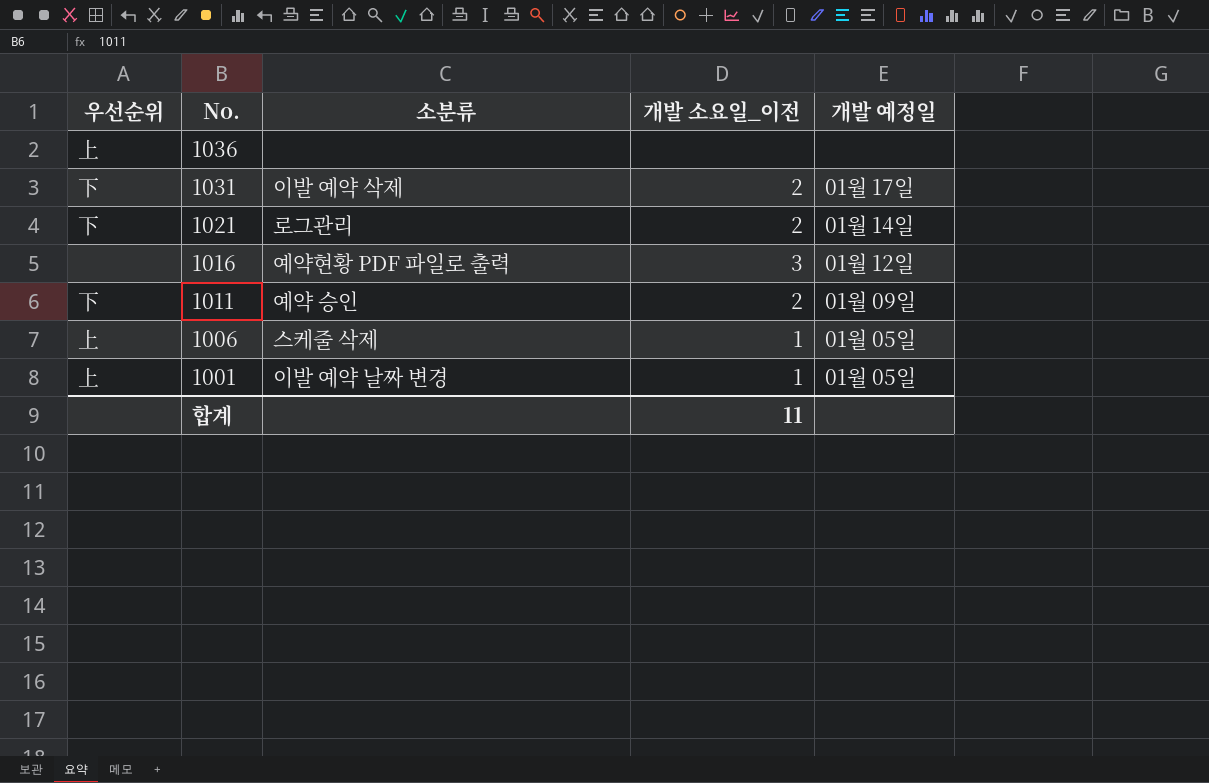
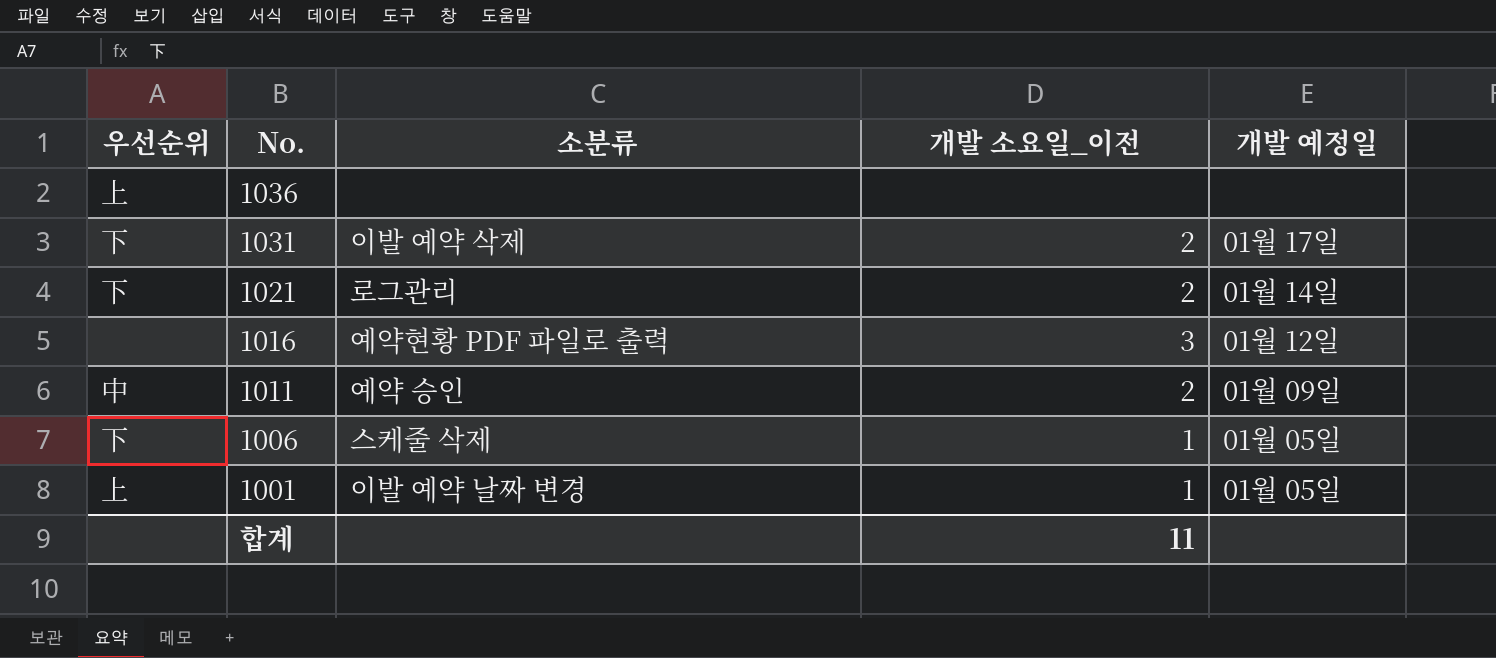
1011 | 우선순위: 下 -> 中
1006 | 우선순위: 上 -> 下

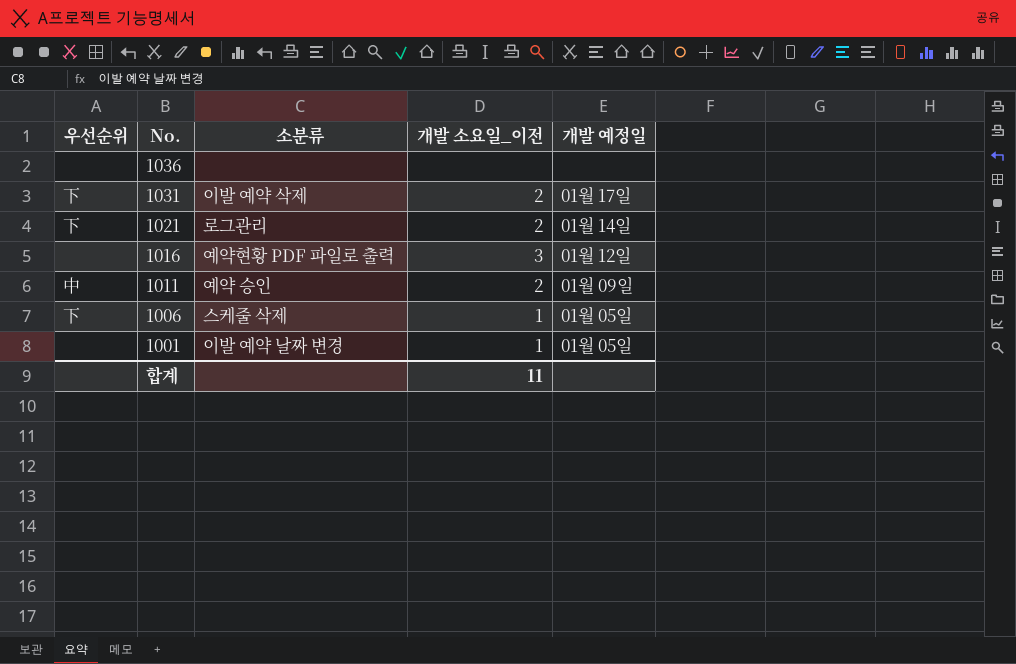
1036 | 우선순위: 上 -> none
1001 | 우선순위: 上 -> none

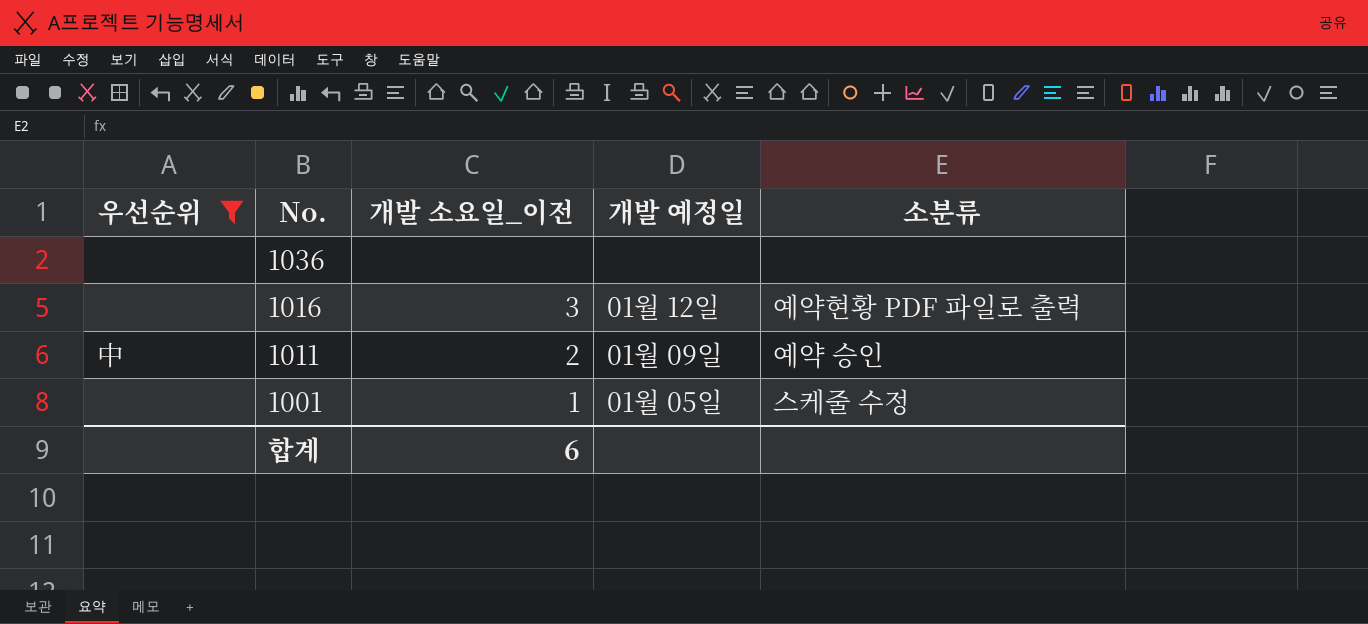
filter: none -> 우선순위 != 下
column 소분류 | position: 3 -> 5
1001 | 소분류: 이발 예약 날짜 변경 -> 스케줄 수정
합계 | 개발 소요일_이전: 11 -> 6

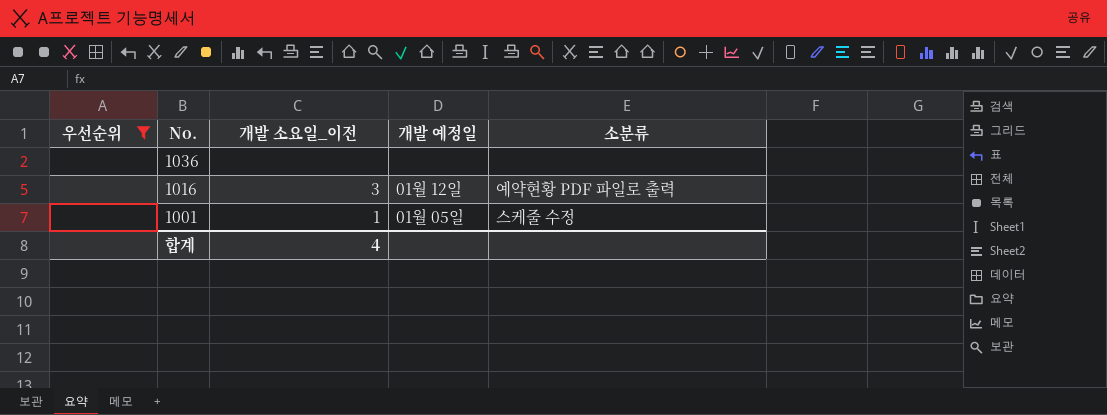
row 1011: 中 | 2 | 01월 09일 | 예약 승인 -> none
합계 | 개발 소요일_이전: 6 -> 4

